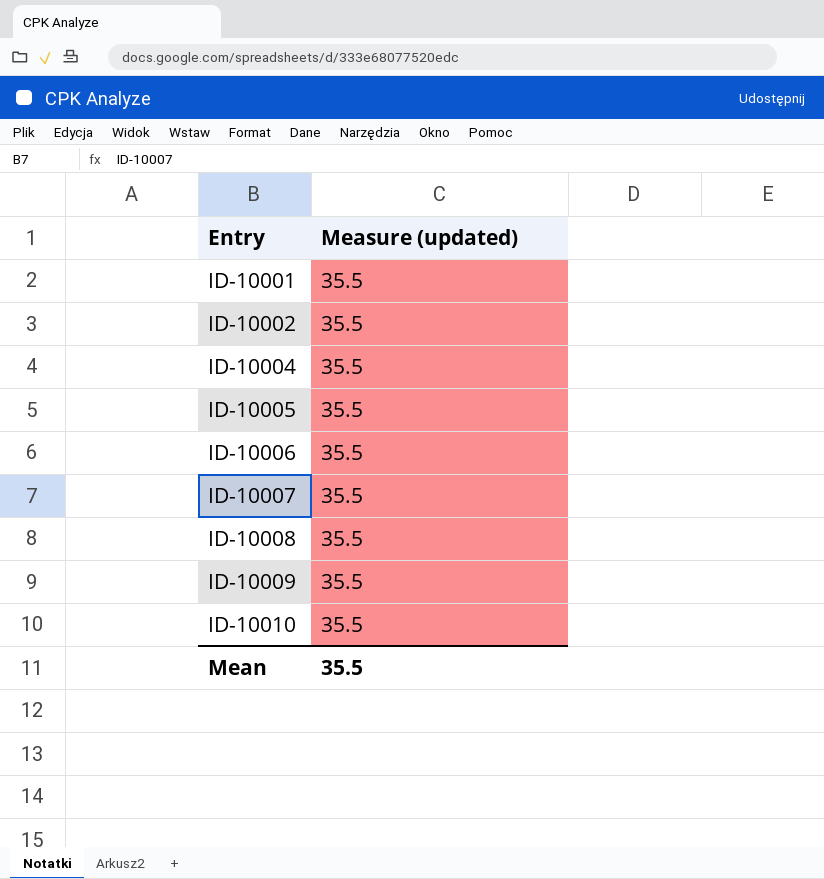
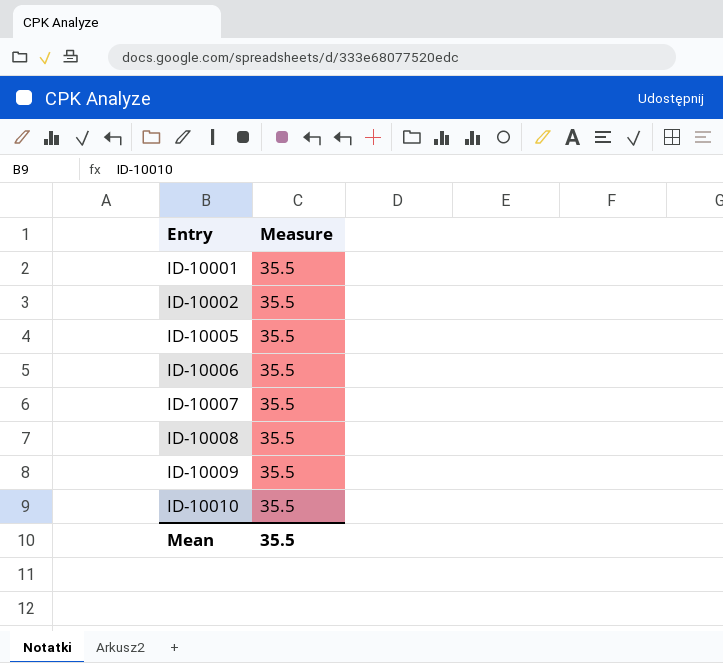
column name: Measure (updated) -> Measure
row ID-10004: 35.5 -> none

